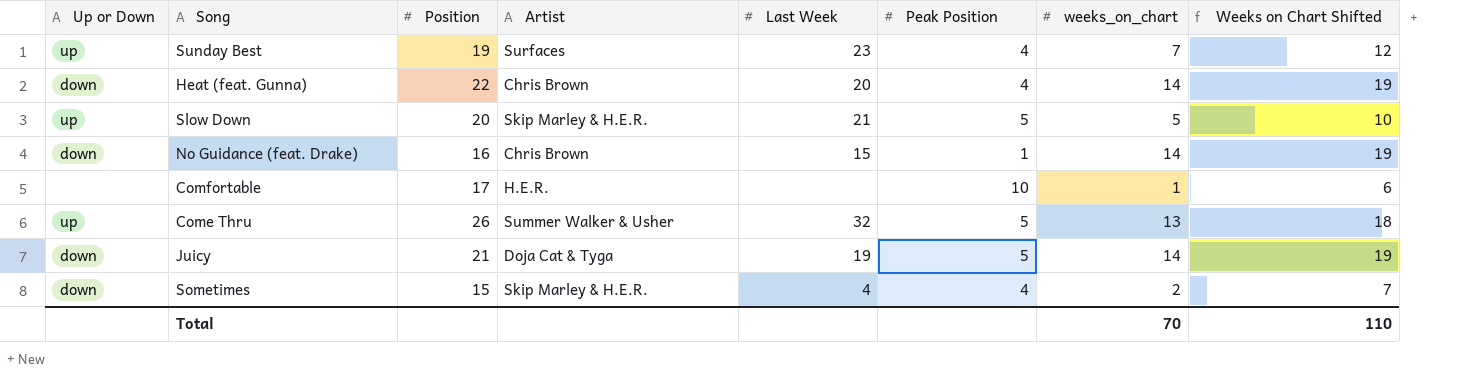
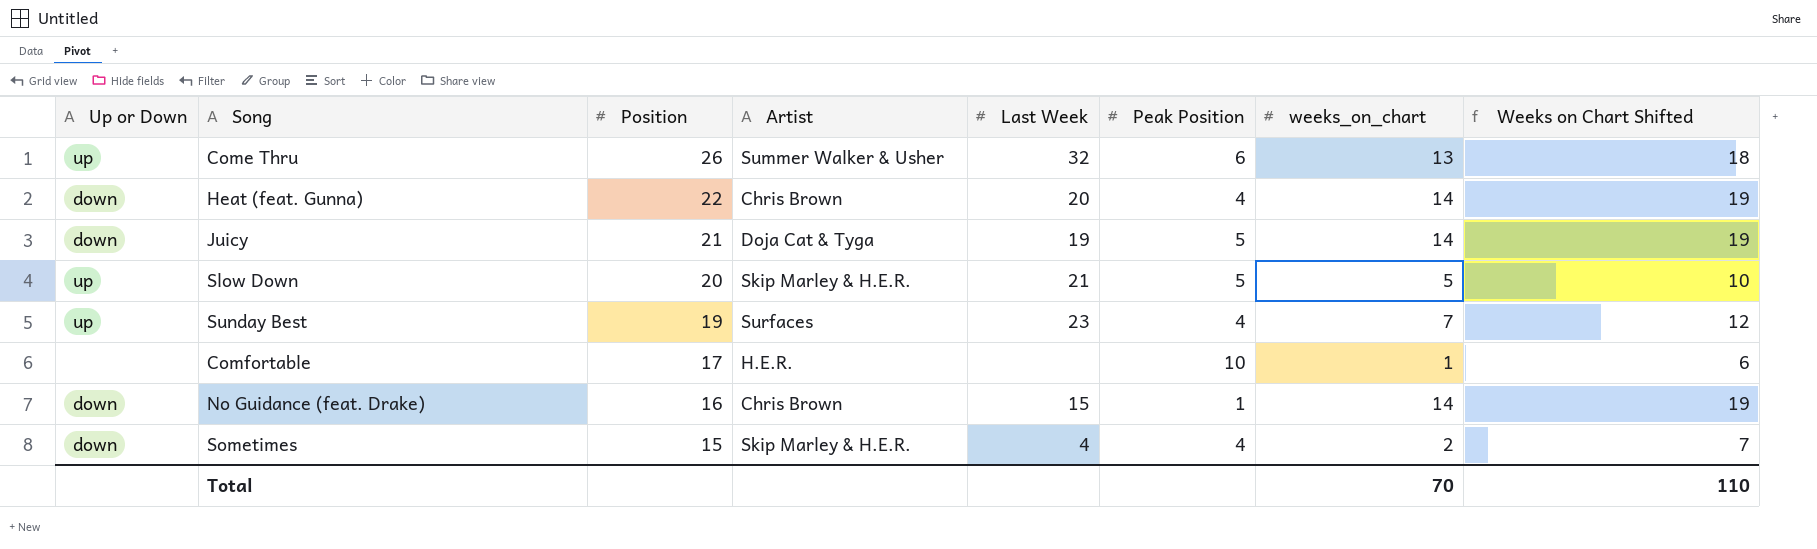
row order: none -> Position descending
Come Thru | Peak Position: 5 -> 6

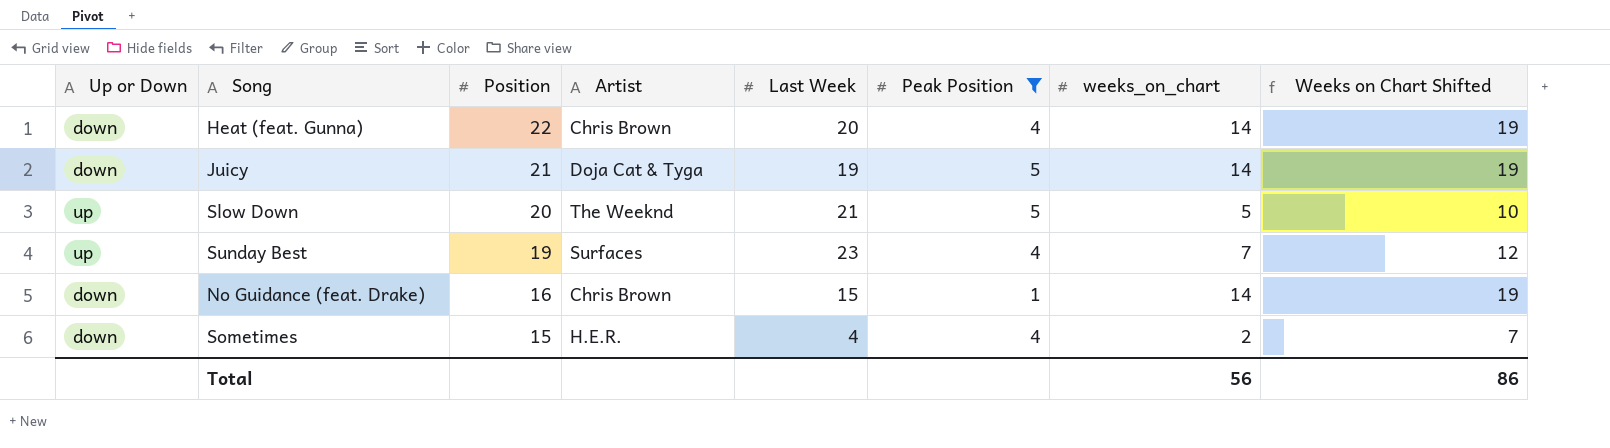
filter: none -> Peak Position <= 5
Slow Down | Artist: Skip Marley & H.E.R. -> The Weeknd
Sometimes | Artist: Skip Marley & H.E.R. -> H.E.R.
Total | weeks_on_chart: 70 -> 56
Total | Weeks on Chart Shifted: 110 -> 86

